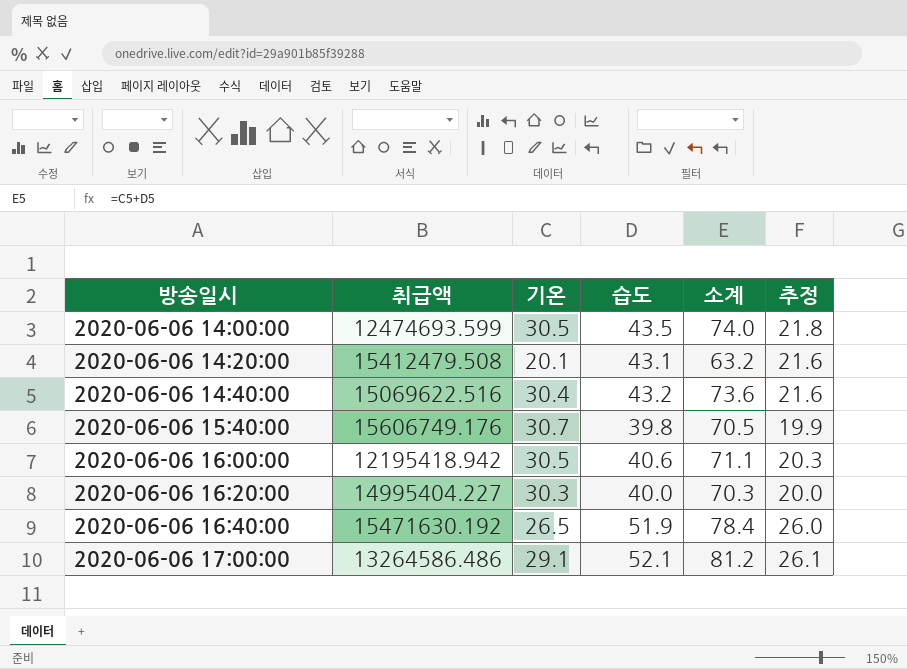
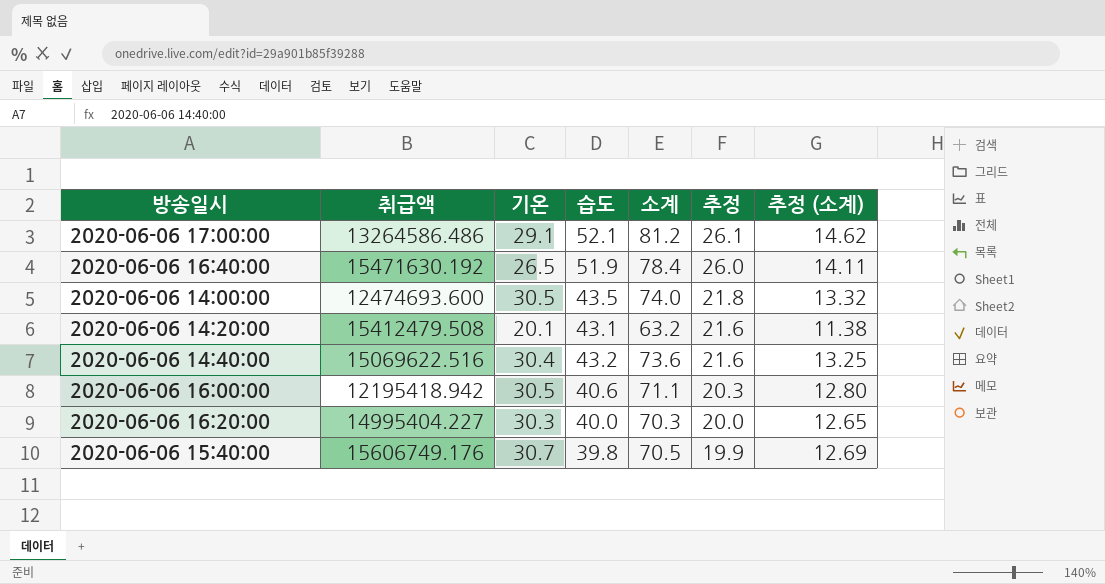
row order: 방송일시 ascending -> 추정 descending
column 추정 (소계) | formula: none -> [소계] * 0.18
2020-06-06 14:00:00 | 취급액: 12474693.599 -> 12474693.600

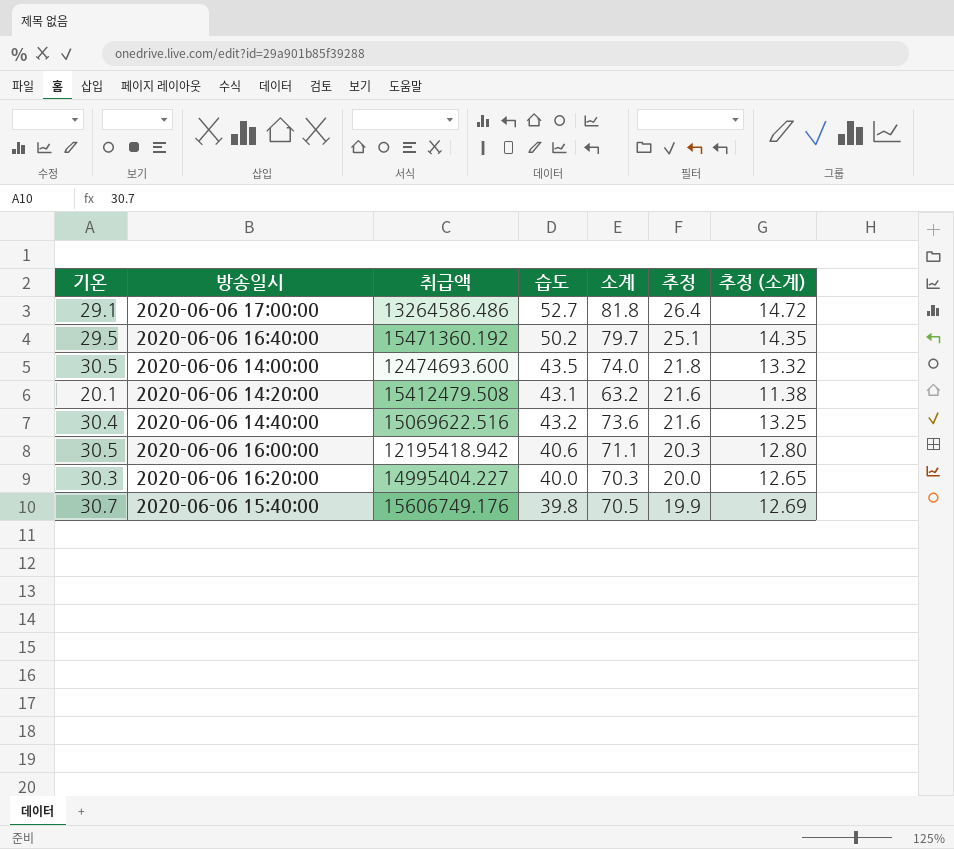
column 기온 | position: 3 -> 1
2020-06-06 17:00:00 | 습도: 52.1 -> 52.7
2020-06-06 17:00:00 | 소계: 81.2 -> 81.8
2020-06-06 17:00:00 | 추정: 26.1 -> 26.4
2020-06-06 17:00:00 | 추정 (소계): 14.62 -> 14.72
2020-06-06 16:40:00 | 기온: 26.5 -> 29.5
2020-06-06 16:40:00 | 취급액: 15471630.192 -> 15471360.192
2020-06-06 16:40:00 | 습도: 51.9 -> 50.2
2020-06-06 16:40:00 | 소계: 78.4 -> 79.7
2020-06-06 16:40:00 | 추정: 26.0 -> 25.1
2020-06-06 16:40:00 | 추정 (소계): 14.11 -> 14.35

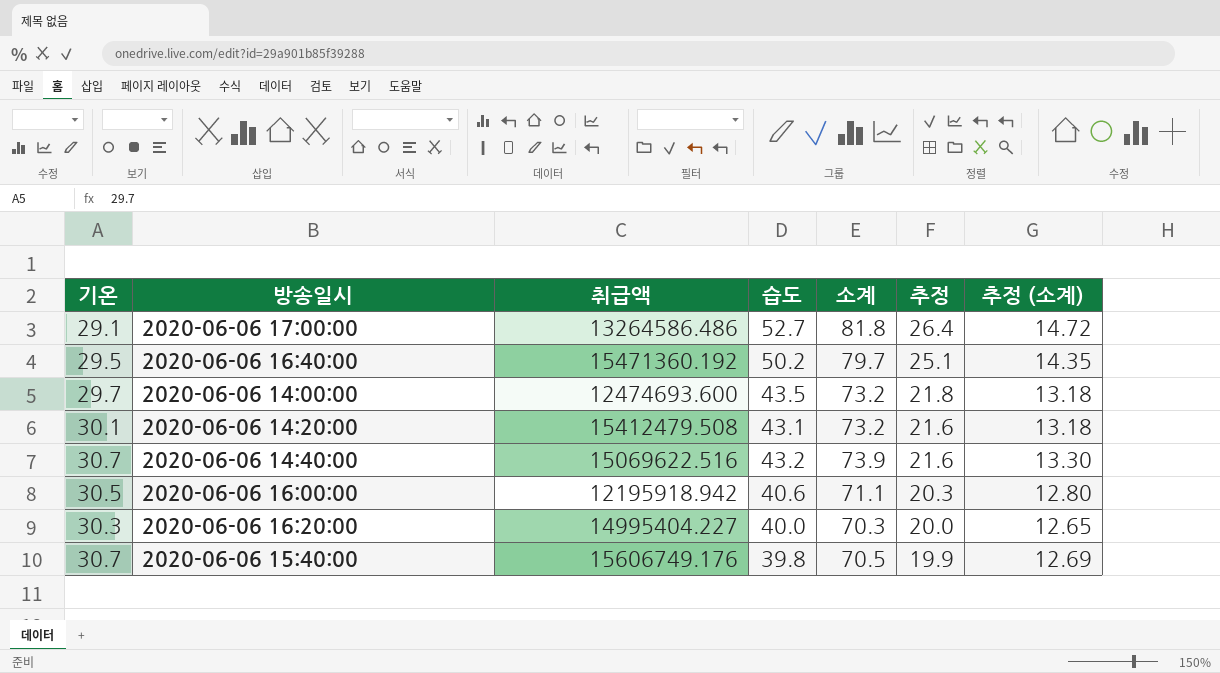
2020-06-06 14:00:00 | 기온: 30.5 -> 29.7
2020-06-06 14:00:00 | 소계: 74.0 -> 73.2
2020-06-06 14:00:00 | 추정 (소계): 13.32 -> 13.18
2020-06-06 14:20:00 | 기온: 20.1 -> 30.1
2020-06-06 14:20:00 | 소계: 63.2 -> 73.2
2020-06-06 14:20:00 | 추정 (소계): 11.38 -> 13.18
2020-06-06 14:40:00 | 기온: 30.4 -> 30.7
2020-06-06 14:40:00 | 소계: 73.6 -> 73.9
2020-06-06 14:40:00 | 추정 (소계): 13.25 -> 13.30
2020-06-06 16:00:00 | 취급액: 12195418.942 -> 12195918.942

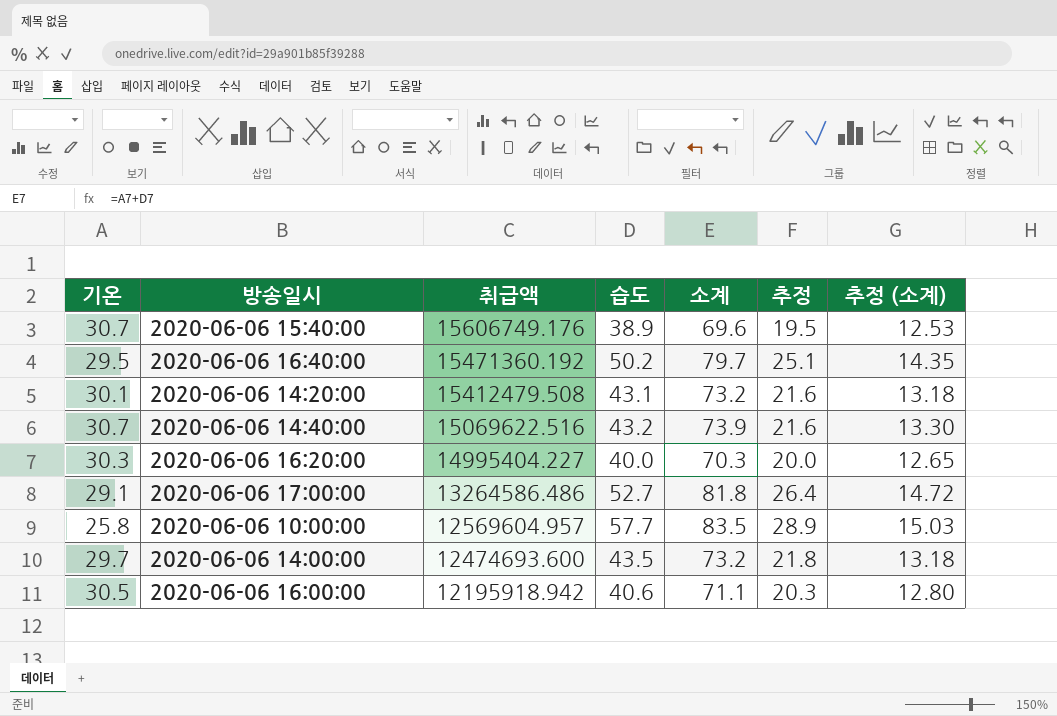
row order: 추정 descending -> 취급액 descending
2020-06-06 15:40:00 | 습도: 39.8 -> 38.9
2020-06-06 15:40:00 | 소계: 70.5 -> 69.6
2020-06-06 15:40:00 | 추정: 19.9 -> 19.5
2020-06-06 15:40:00 | 추정 (소계): 12.69 -> 12.53
row 2020-06-06 10:00:00: none -> 25.8 | 12569604.957 | 57.7 | 83.5 | 28.9 | 15.03

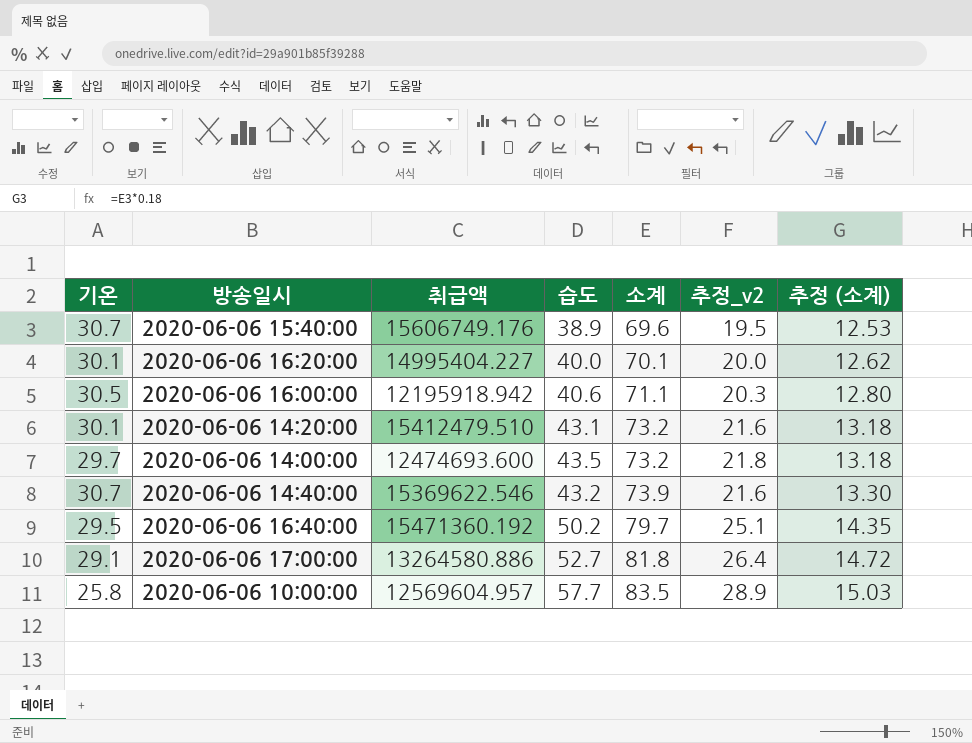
row order: 취급액 descending -> 소계 ascending
column name: 추정 -> 추정_v2
2020-06-06 16:20:00 | 기온: 30.3 -> 30.1
2020-06-06 16:20:00 | 소계: 70.3 -> 70.1
2020-06-06 16:20:00 | 추정 (소계): 12.65 -> 12.62
2020-06-06 14:20:00 | 취급액: 15412479.508 -> 15412479.510
2020-06-06 14:40:00 | 취급액: 15069622.516 -> 15369622.546
2020-06-06 17:00:00 | 취급액: 13264586.486 -> 13264580.886

